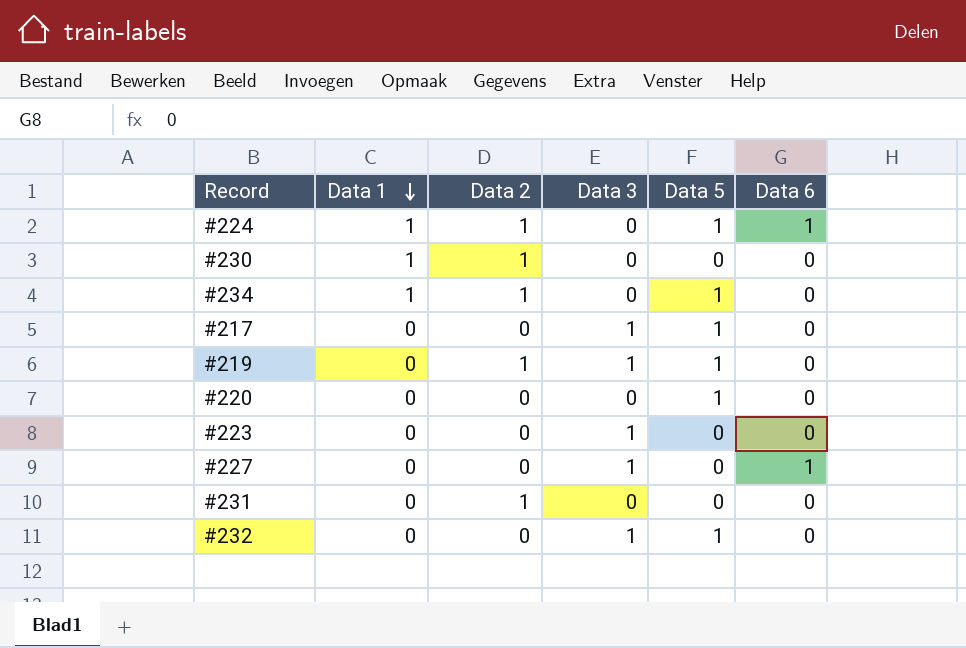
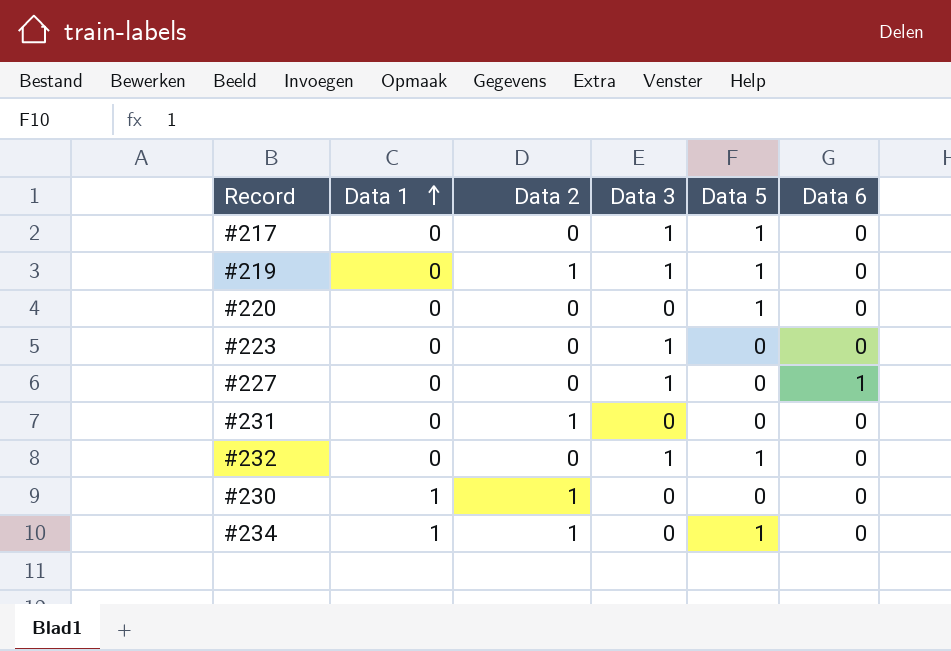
row order: Data 1 descending -> Data 1 ascending
row #224: 1 | 1 | 0 | 1 | 1 -> none

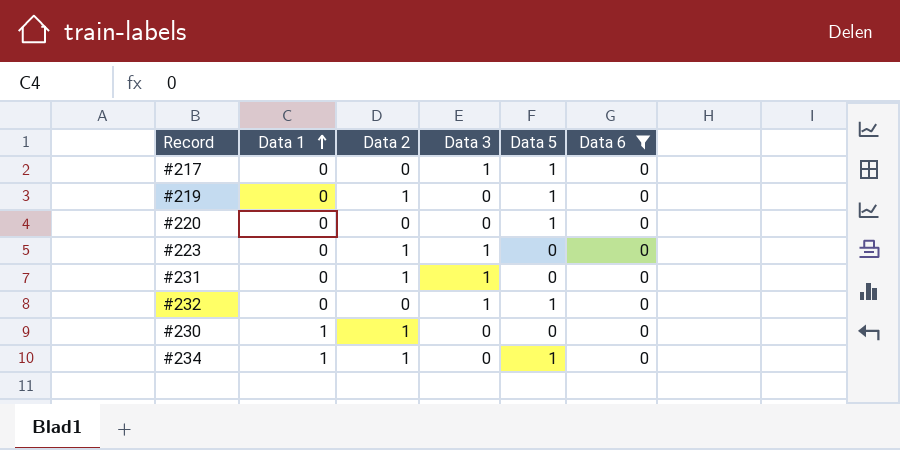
filter: none -> Data 6 = 0
#219 | Data 3: 1 -> 0
#223 | Data 2: 0 -> 1
#231 | Data 3: 0 -> 1

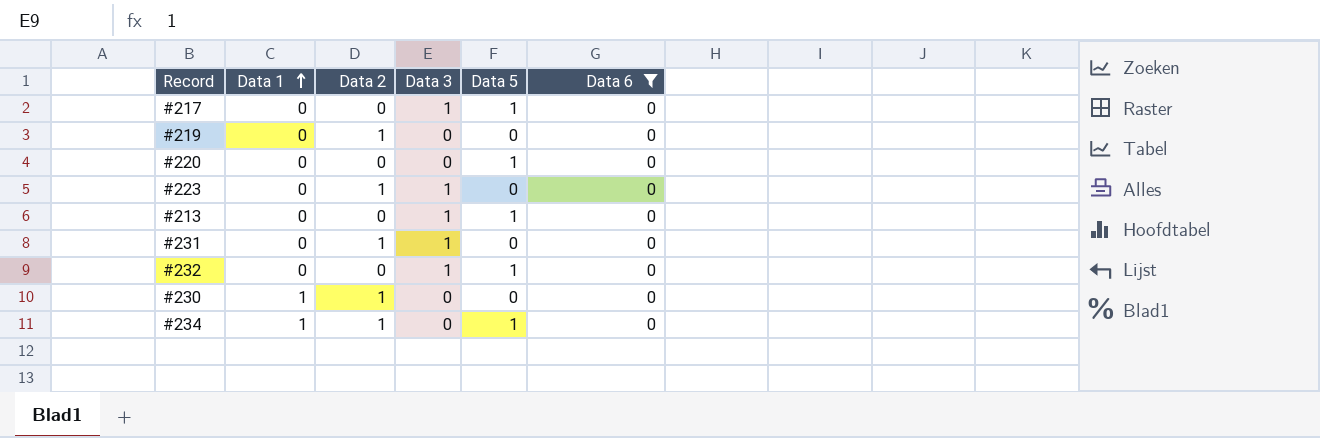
#219 | Data 5: 1 -> 0
row #213: none -> 0 | 0 | 1 | 1 | 0

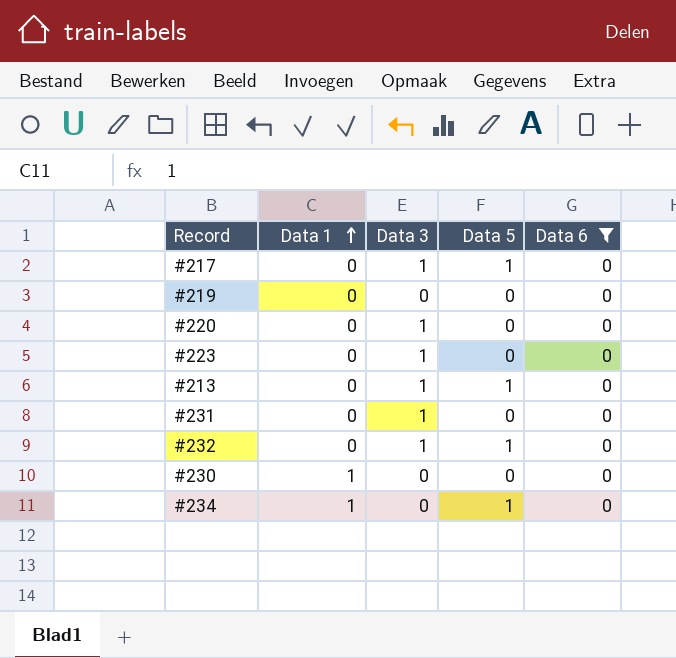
column Data 2 | position: 3 -> none
#220 | Data 3: 0 -> 1
#220 | Data 5: 1 -> 0

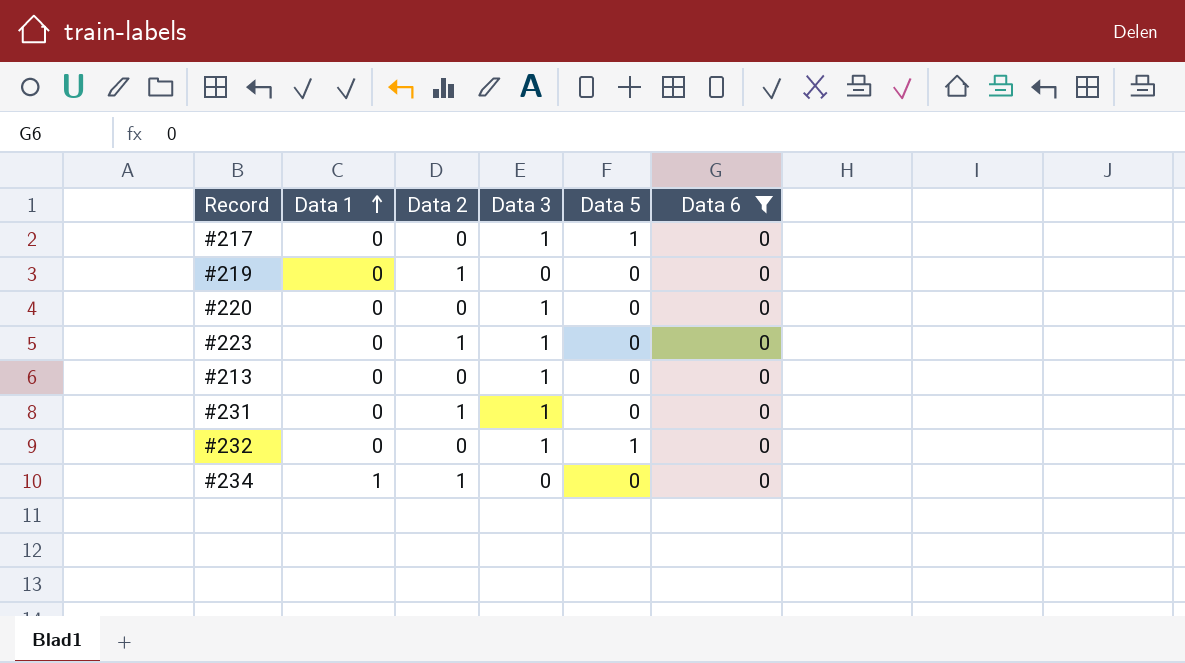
column Data 2 | position: none -> 3
row #230: 1 | 0 | 0 | 0 -> none
#213 | Data 5: 1 -> 0
#234 | Data 5: 1 -> 0

